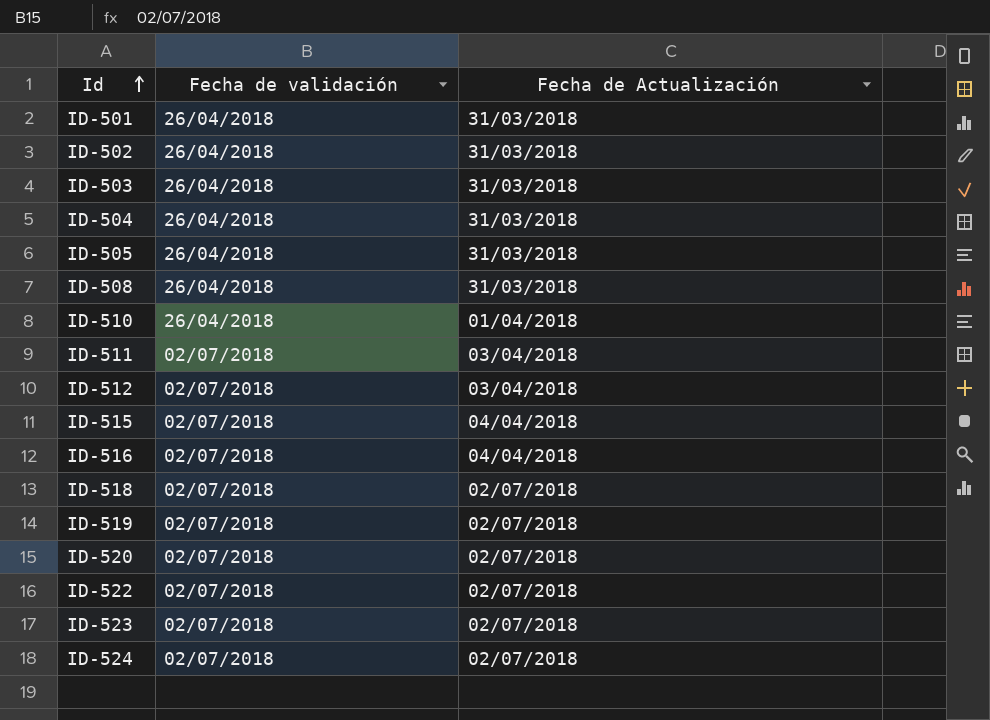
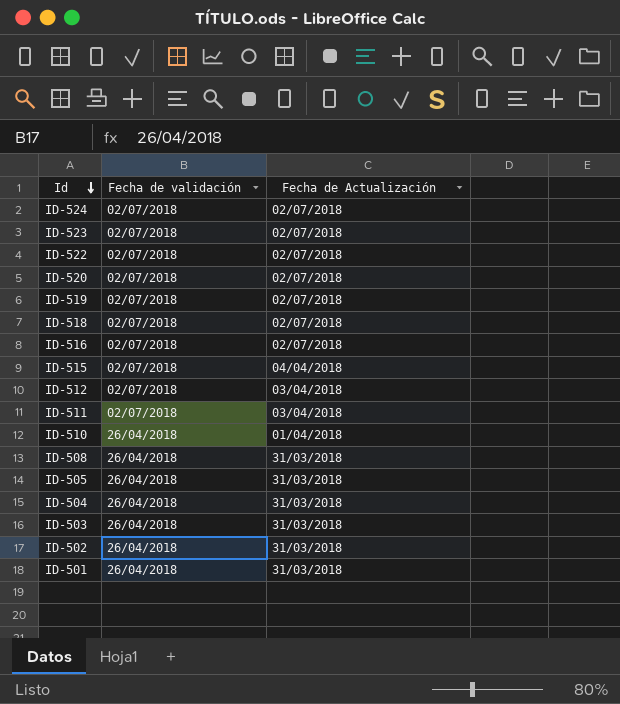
row order: Id ascending -> Id descending
ID-516 | Fecha de Actualización: 04/04/2018 -> 02/07/2018

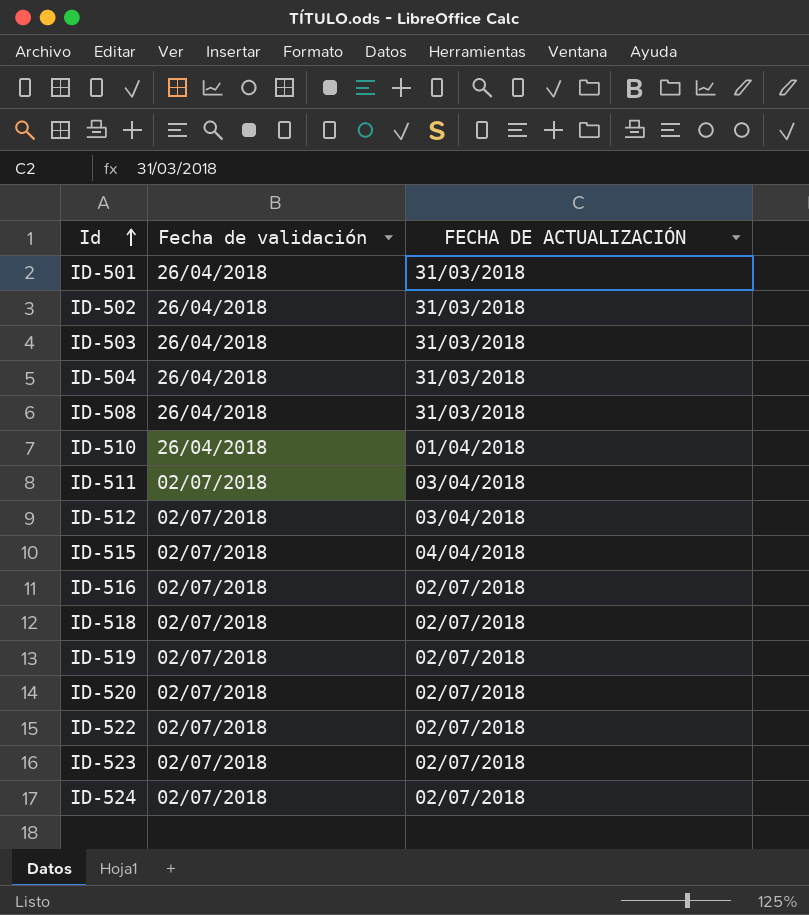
row order: Id descending -> Id ascending
column name: Fecha de Actualización -> FECHA DE ACTUALIZACIÓN
row ID-505: 26/04/2018 | 31/03/2018 -> none

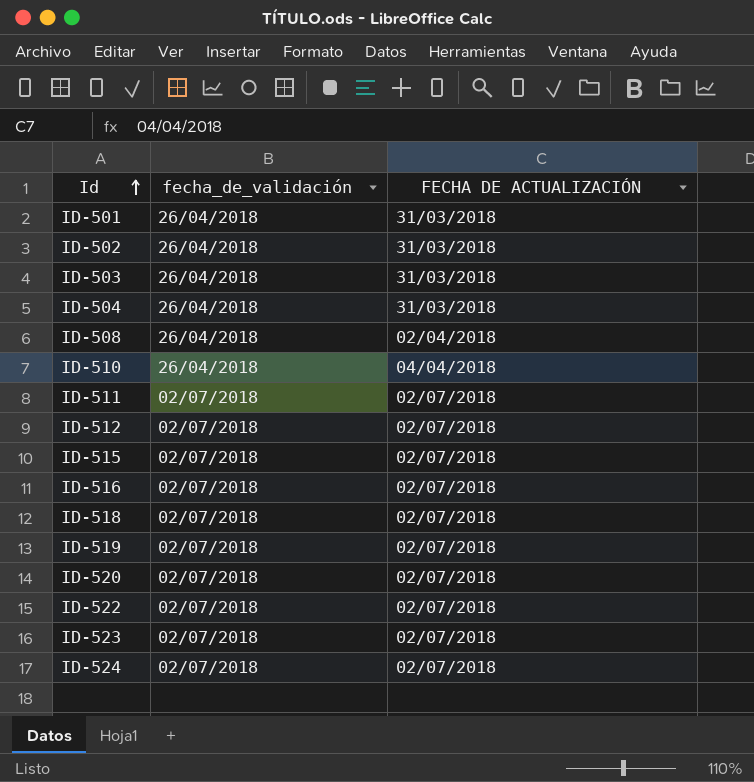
column name: Fecha de validación -> fecha_de_validación
ID-508 | FECHA DE ACTUALIZACIÓN: 31/03/2018 -> 02/04/2018
ID-510 | FECHA DE ACTUALIZACIÓN: 01/04/2018 -> 04/04/2018
ID-511 | FECHA DE ACTUALIZACIÓN: 03/04/2018 -> 02/07/2018
ID-512 | FECHA DE ACTUALIZACIÓN: 03/04/2018 -> 02/07/2018
ID-515 | FECHA DE ACTUALIZACIÓN: 04/04/2018 -> 02/07/2018

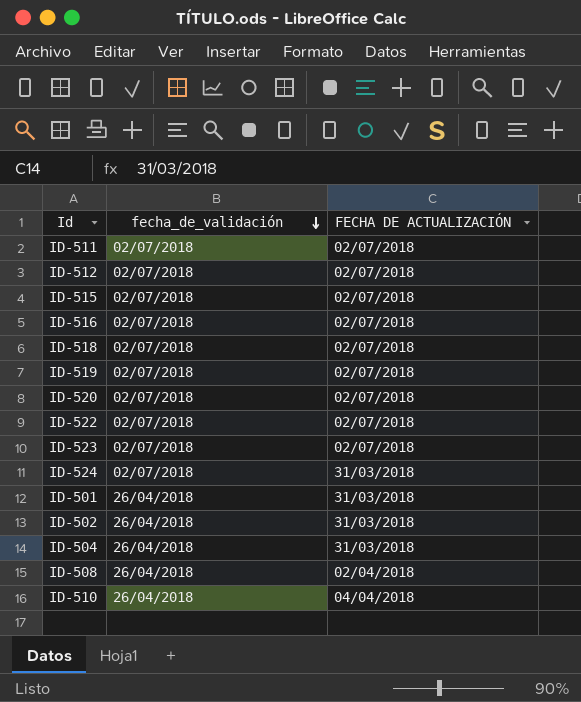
row order: Id ascending -> fecha_de_validación descending
row ID-503: 26/04/2018 | 31/03/2018 -> none
ID-524 | FECHA DE ACTUALIZACIÓN: 02/07/2018 -> 31/03/2018

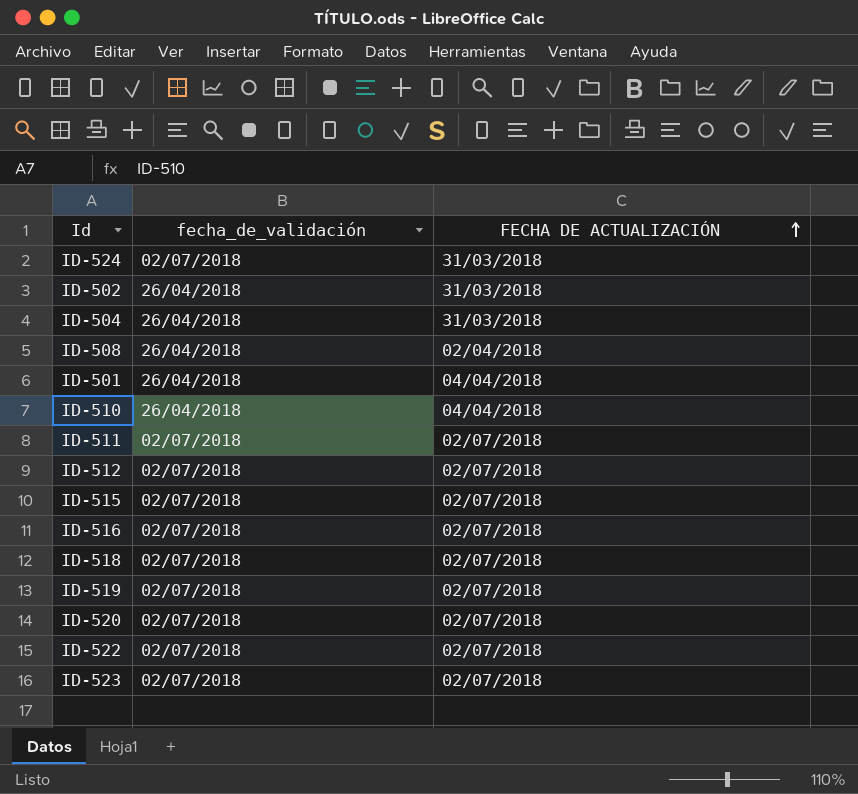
row order: fecha_de_validación descending -> FECHA DE ACTUALIZACIÓN ascending
ID-501 | FECHA DE ACTUALIZACIÓN: 31/03/2018 -> 04/04/2018

